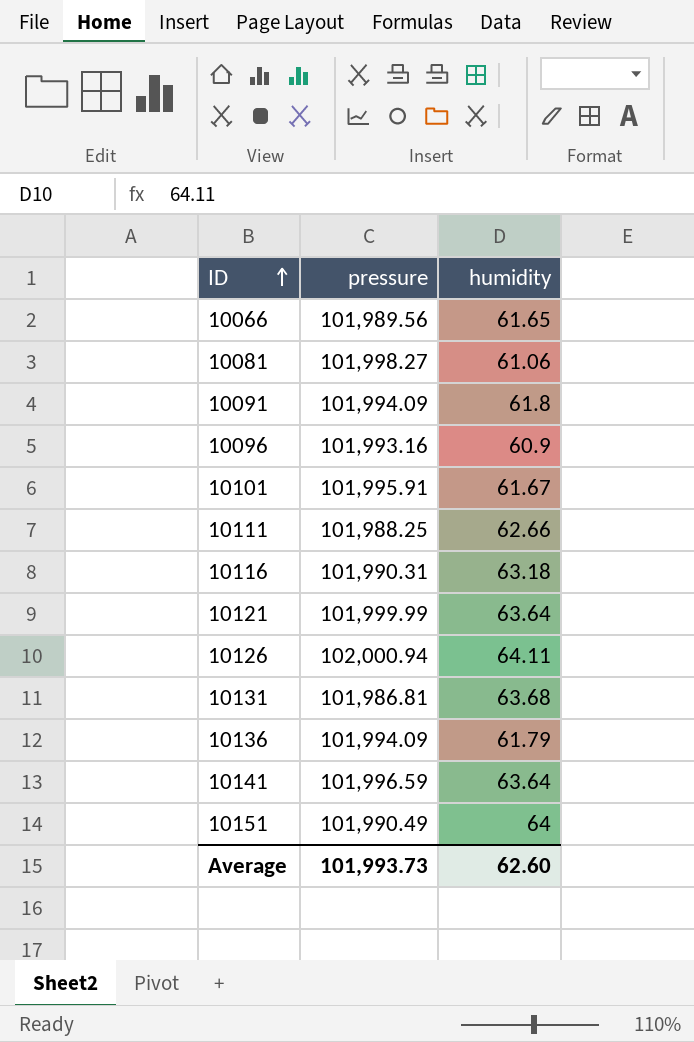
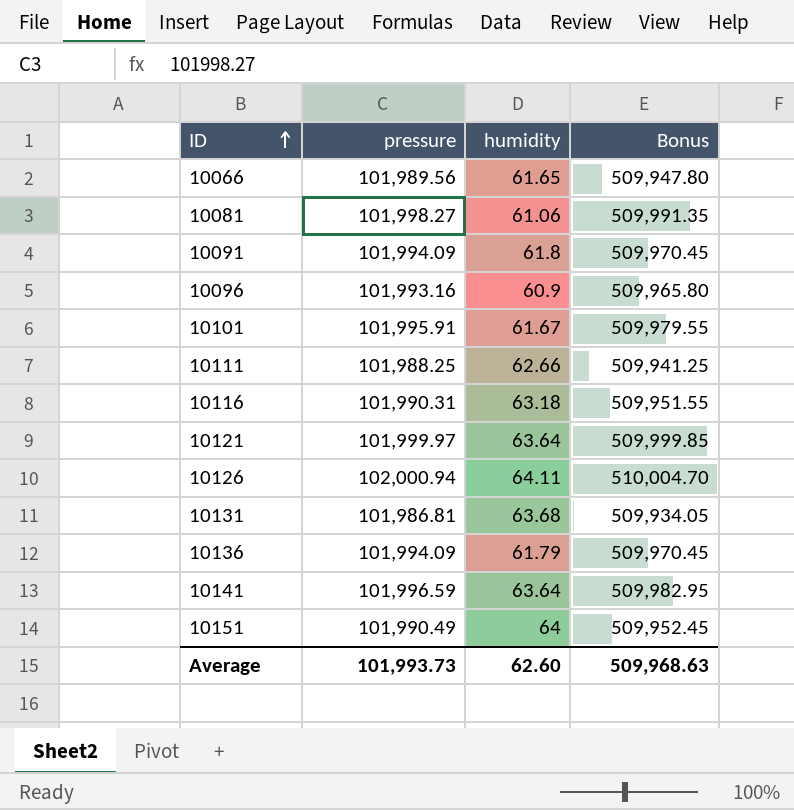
column Bonus | formula: none -> [pressure] * 5
10121 | pressure: 101,999.99 -> 101,999.97

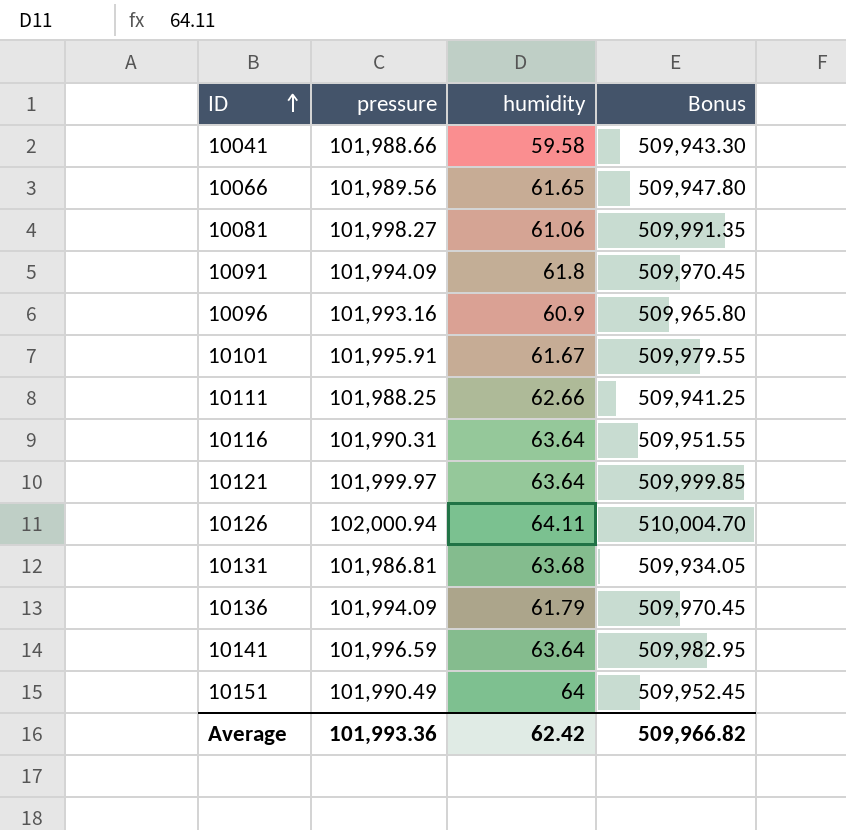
row 10041: none -> 101,988.66 | 59.58 | 509,943.30
10116 | humidity: 63.18 -> 63.64
Average | pressure: 101,993.73 -> 101,993.36
Average | humidity: 62.60 -> 62.42
Average | Bonus: 509,968.63 -> 509,966.82

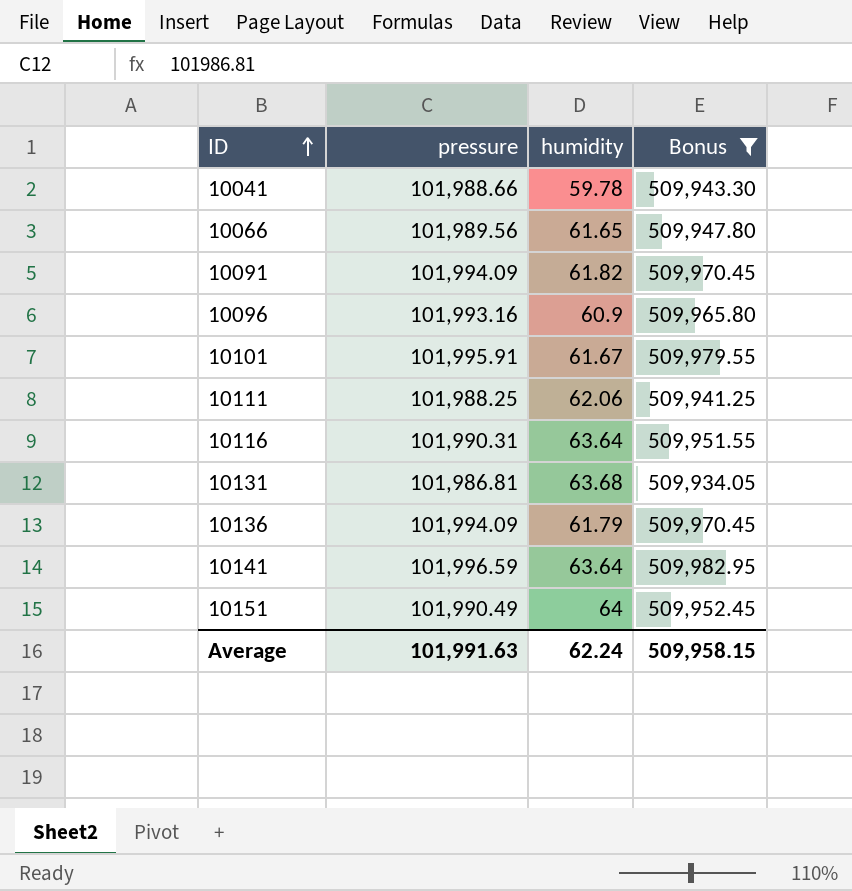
filter: none -> Bonus <= 509,982.95
10041 | humidity: 59.58 -> 59.78
10091 | humidity: 61.8 -> 61.82
10111 | humidity: 62.66 -> 62.06
Average | pressure: 101,993.36 -> 101,991.63
Average | humidity: 62.42 -> 62.24
Average | Bonus: 509,966.82 -> 509,958.15

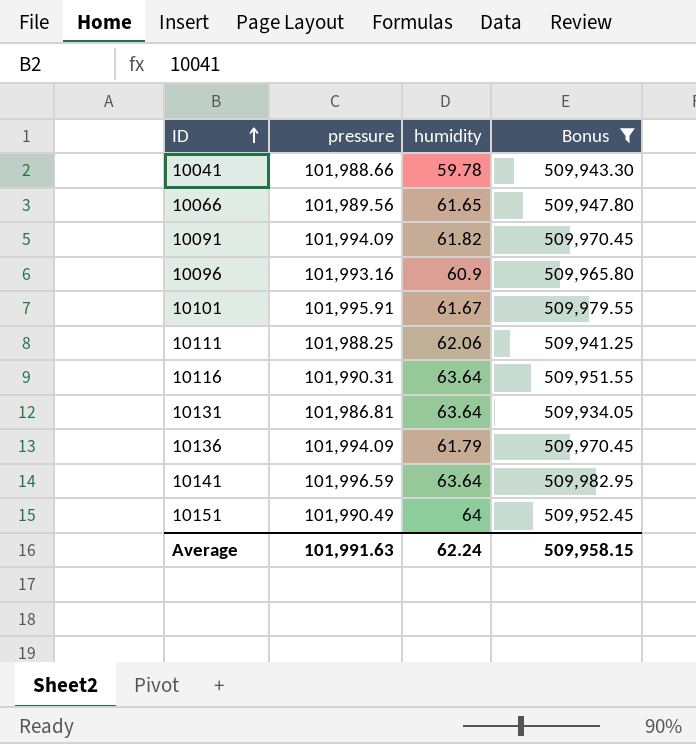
10131 | humidity: 63.68 -> 63.64

